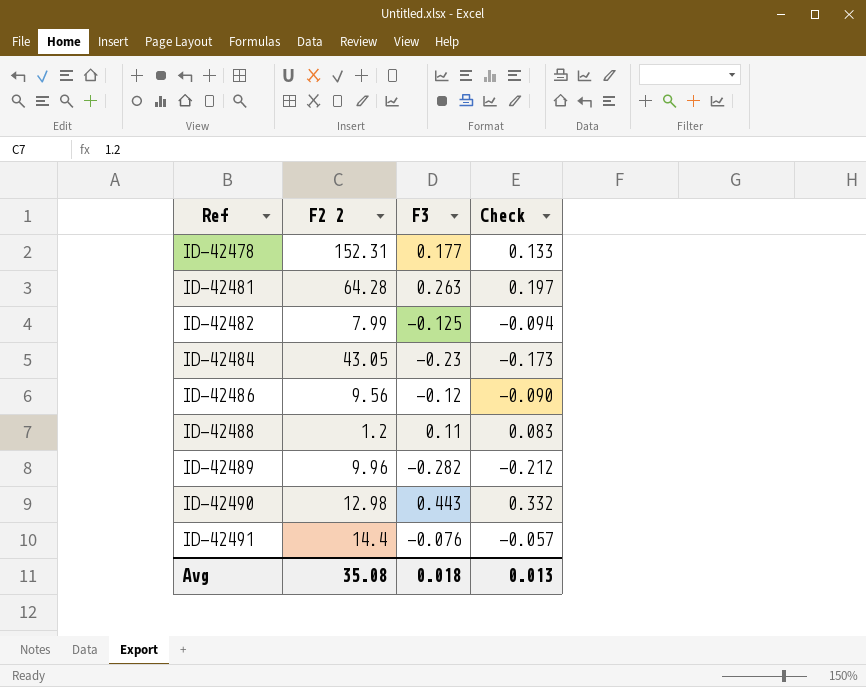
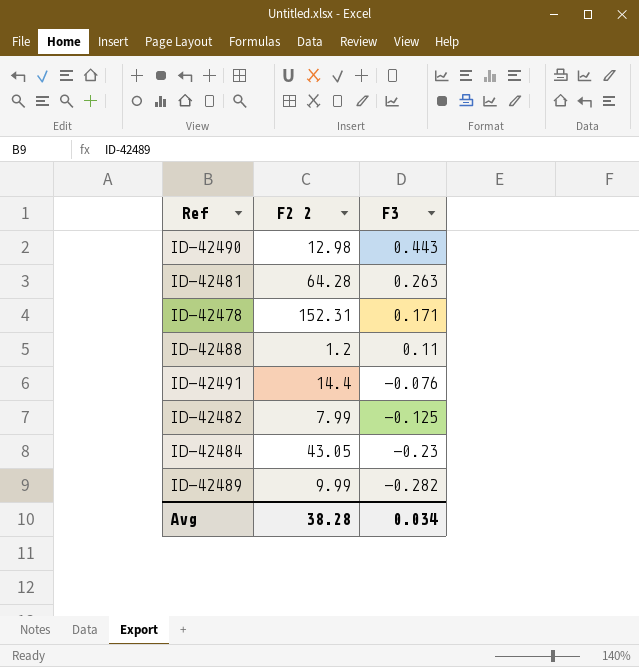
row order: Ref ascending -> F3 descending
column Check | formula: [F3] * 0.75 -> none
row ID-42486: 9.56 | -0.12 | -0.090 -> none
ID-42478 | F3: 0.177 -> 0.171
ID-42489 | F2 2: 9.96 -> 9.99
Avg | F2 2: 35.08 -> 38.28
Avg | F3: 0.018 -> 0.034

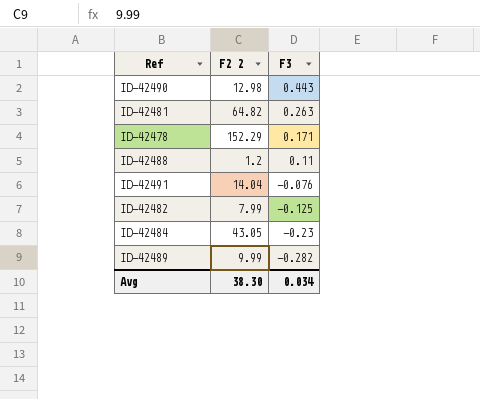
ID-42481 | F2 2: 64.28 -> 64.82
ID-42478 | F2 2: 152.31 -> 152.29
ID-42491 | F2 2: 14.4 -> 14.04
Avg | F2 2: 38.28 -> 38.30

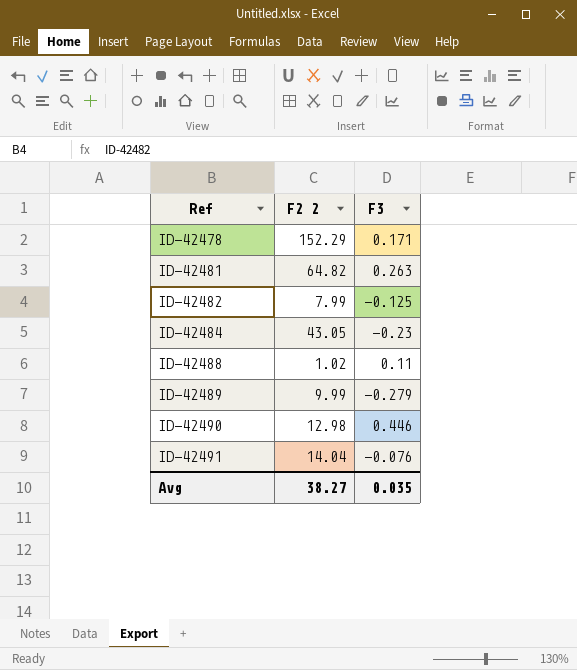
row order: F3 descending -> Ref ascending
ID-42488 | F2 2: 1.2 -> 1.02
ID-42489 | F3: -0.282 -> -0.279
ID-42490 | F3: 0.443 -> 0.446
Avg | F2 2: 38.30 -> 38.27
Avg | F3: 0.034 -> 0.035

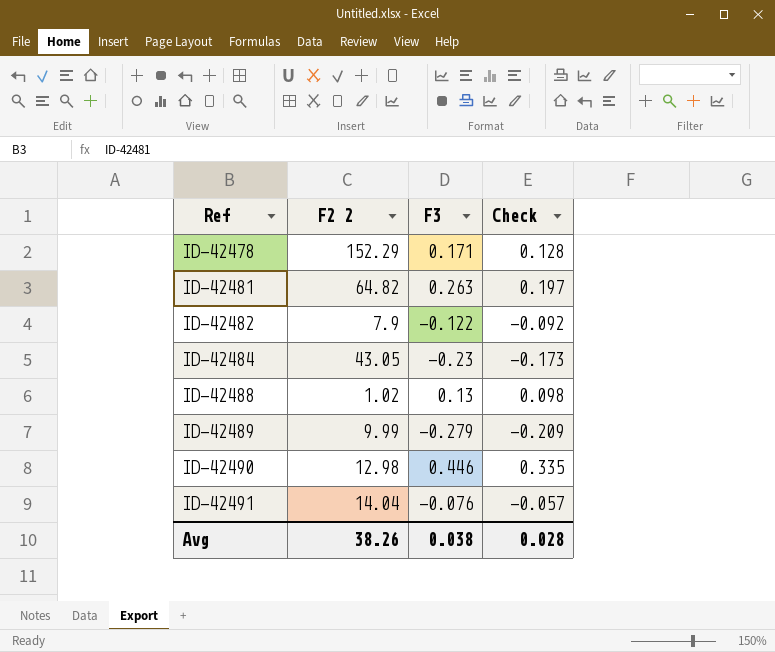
column Check | formula: none -> [F3] * 0.75
ID-42482 | F2 2: 7.99 -> 7.9
ID-42482 | F3: -0.125 -> -0.122
ID-42488 | F3: 0.11 -> 0.13
Avg | F2 2: 38.27 -> 38.26
Avg | F3: 0.035 -> 0.038

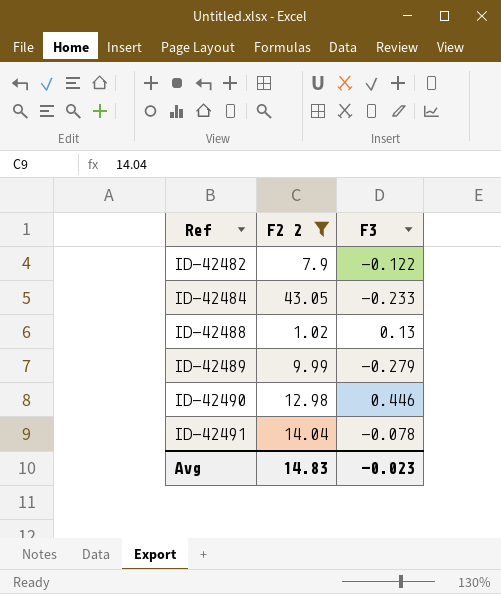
filter: none -> F2 2 <= 43.05
column Check | formula: [F3] * 0.75 -> none
ID-42484 | F3: -0.23 -> -0.233
ID-42491 | F3: -0.076 -> -0.078
Avg | F2 2: 38.26 -> 14.83
Avg | F3: 0.038 -> -0.023

